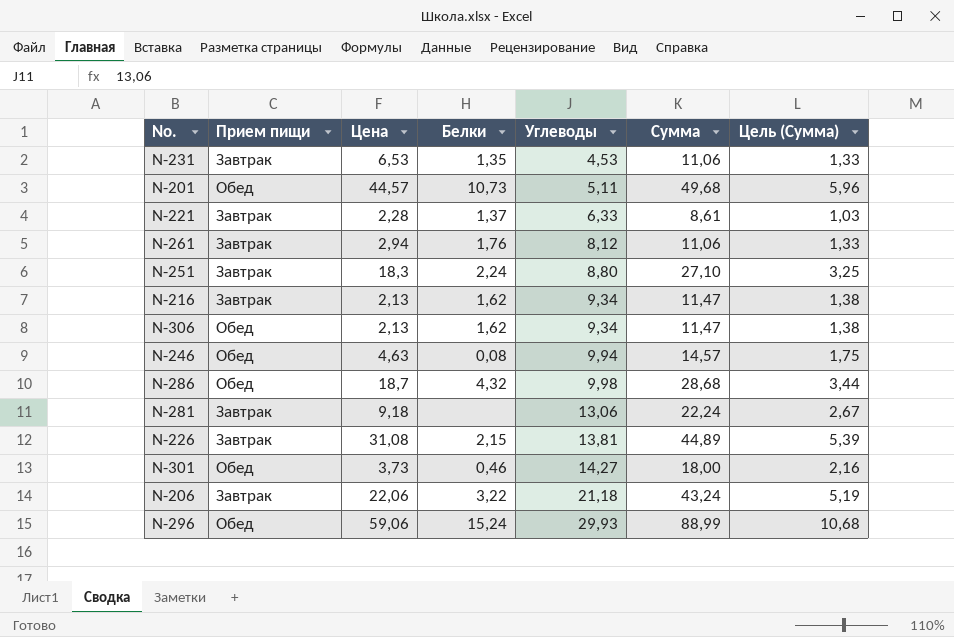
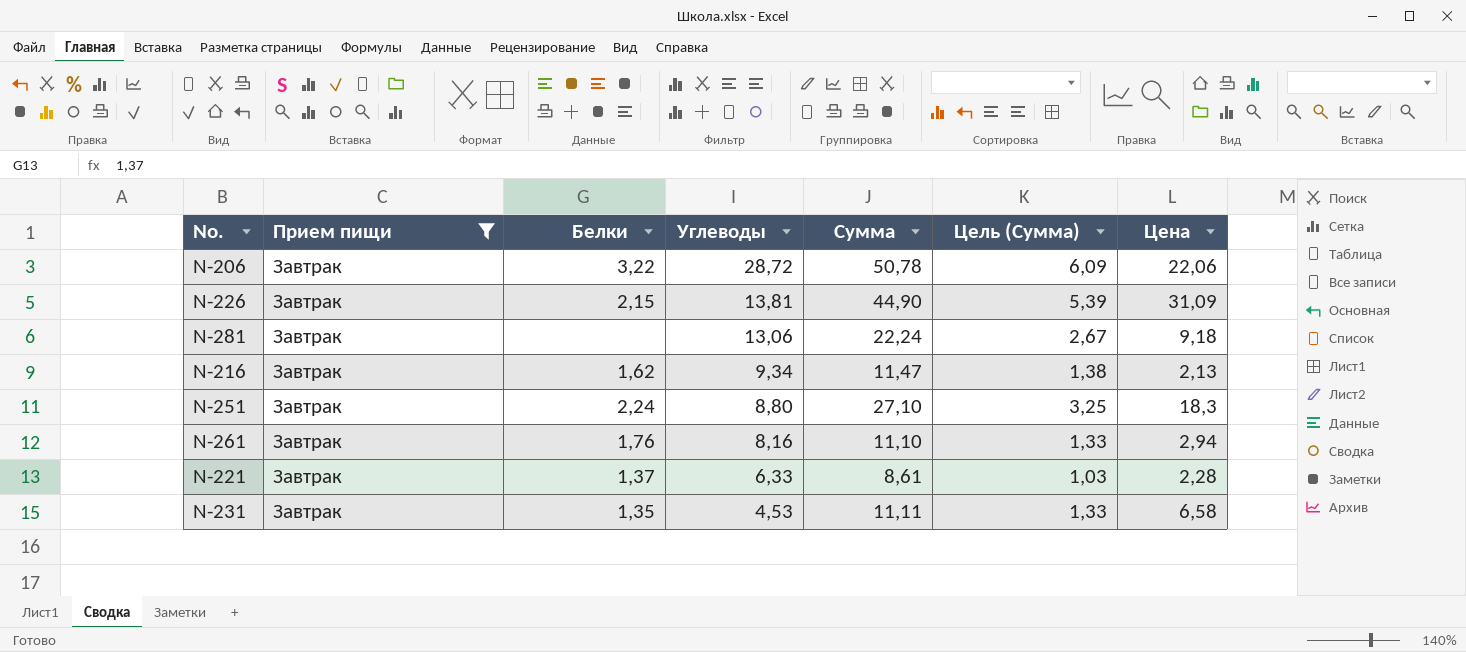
filter: none -> Прием пищи = Завтрак
row order: Углеводы ascending -> Углеводы descending
column Цена | position: 3 -> 7
N-206 | Углеводы: 21,18 -> 28,72
N-206 | Сумма: 43,24 -> 50,78
N-206 | Цель (Сумма): 5,19 -> 6,09
N-226 | Сумма: 44,89 -> 44,90
N-226 | Цена: 31,08 -> 31,09
N-261 | Углеводы: 8,12 -> 8,16
N-261 | Сумма: 11,06 -> 11,10
N-231 | Сумма: 11,06 -> 11,11
N-231 | Цена: 6,53 -> 6,58

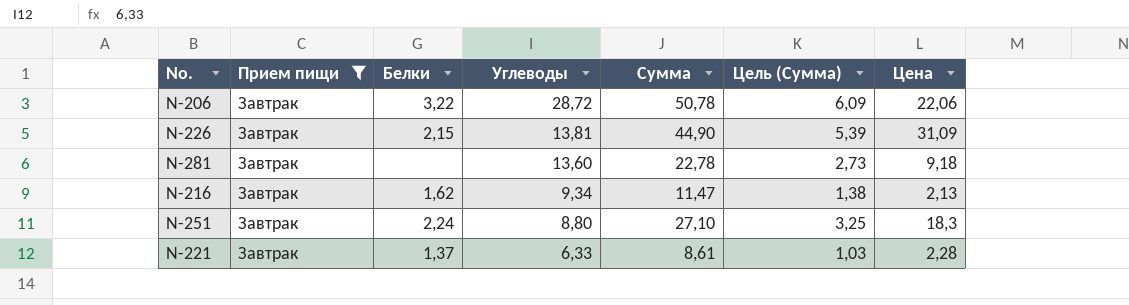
row N-261: Завтрак | 1,76 | 8,16 | 11,10 | 1,33 | 2,94 -> none
row N-231: Завтрак | 1,35 | 4,53 | 11,11 | 1,33 | 6,58 -> none
N-281 | Углеводы: 13,06 -> 13,60
N-281 | Сумма: 22,24 -> 22,78
N-281 | Цель (Сумма): 2,67 -> 2,73

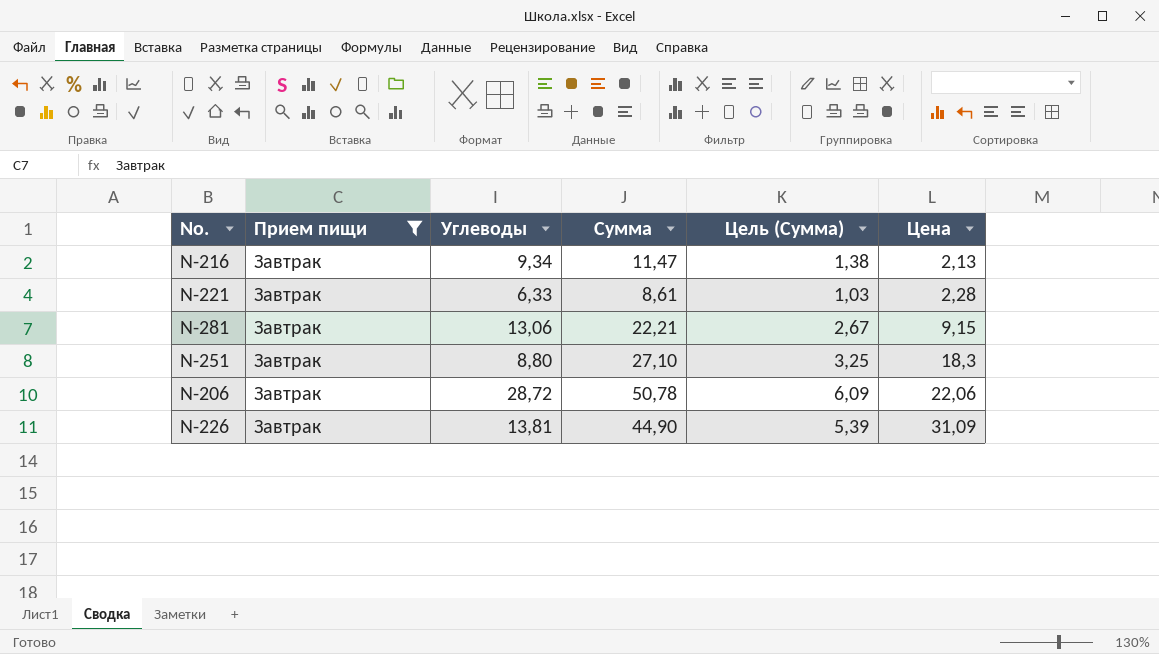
row order: Углеводы descending -> Цена ascending
column Белки | position: 3 -> none
N-281 | Углеводы: 13,60 -> 13,06
N-281 | Сумма: 22,78 -> 22,21
N-281 | Цель (Сумма): 2,73 -> 2,67
N-281 | Цена: 9,18 -> 9,15

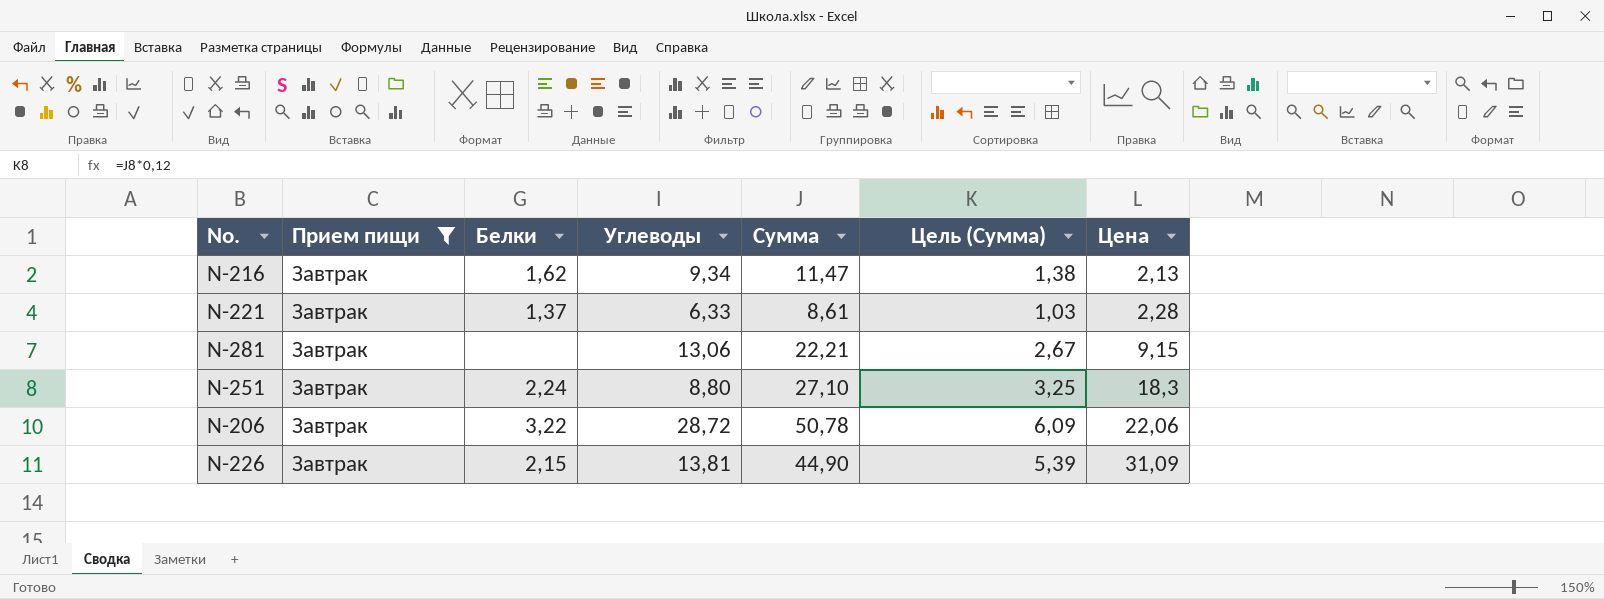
column Белки | position: none -> 3

